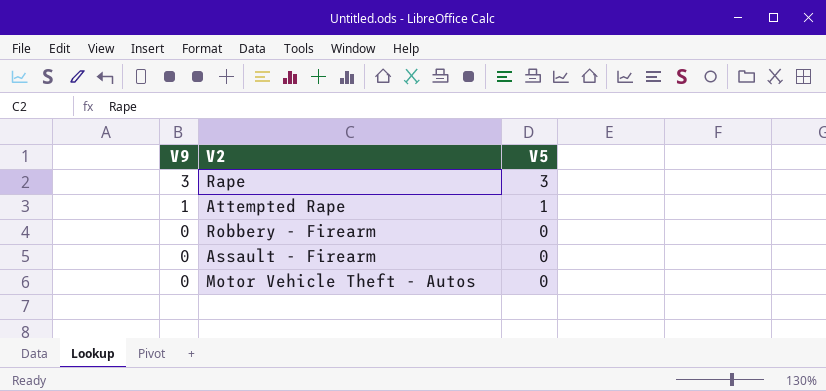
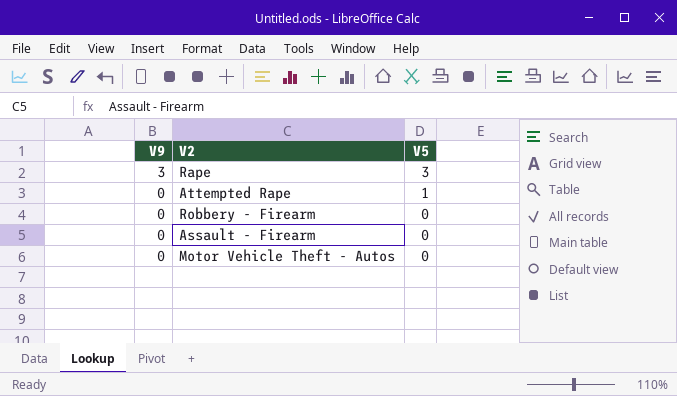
Attempted Rape | V9: 1 -> 0

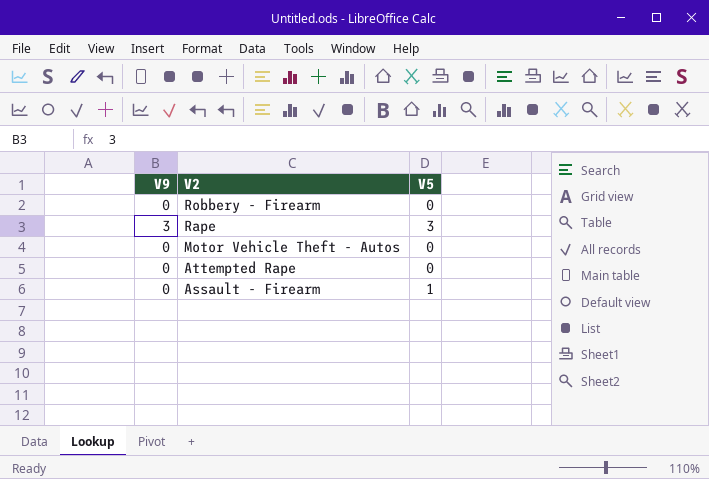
row order: V9 descending -> V2 descending
Attempted Rape | V5: 1 -> 0
Assault - Firearm | V5: 0 -> 1

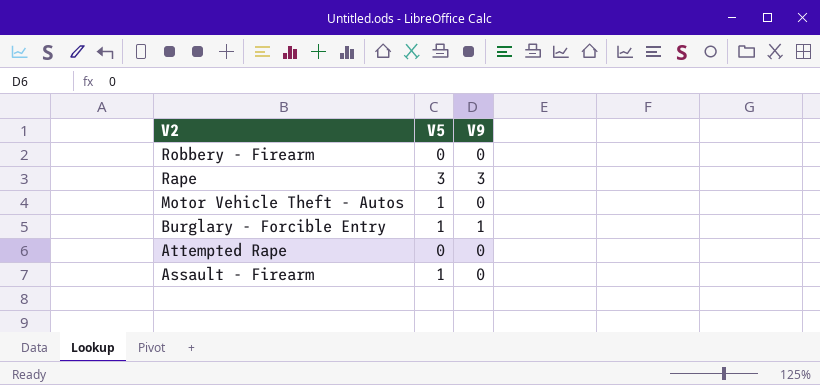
column V9 | position: 1 -> 3
Motor Vehicle Theft - Autos | V5: 0 -> 1
row Burglary - Forcible Entry: none -> 1 | 1

